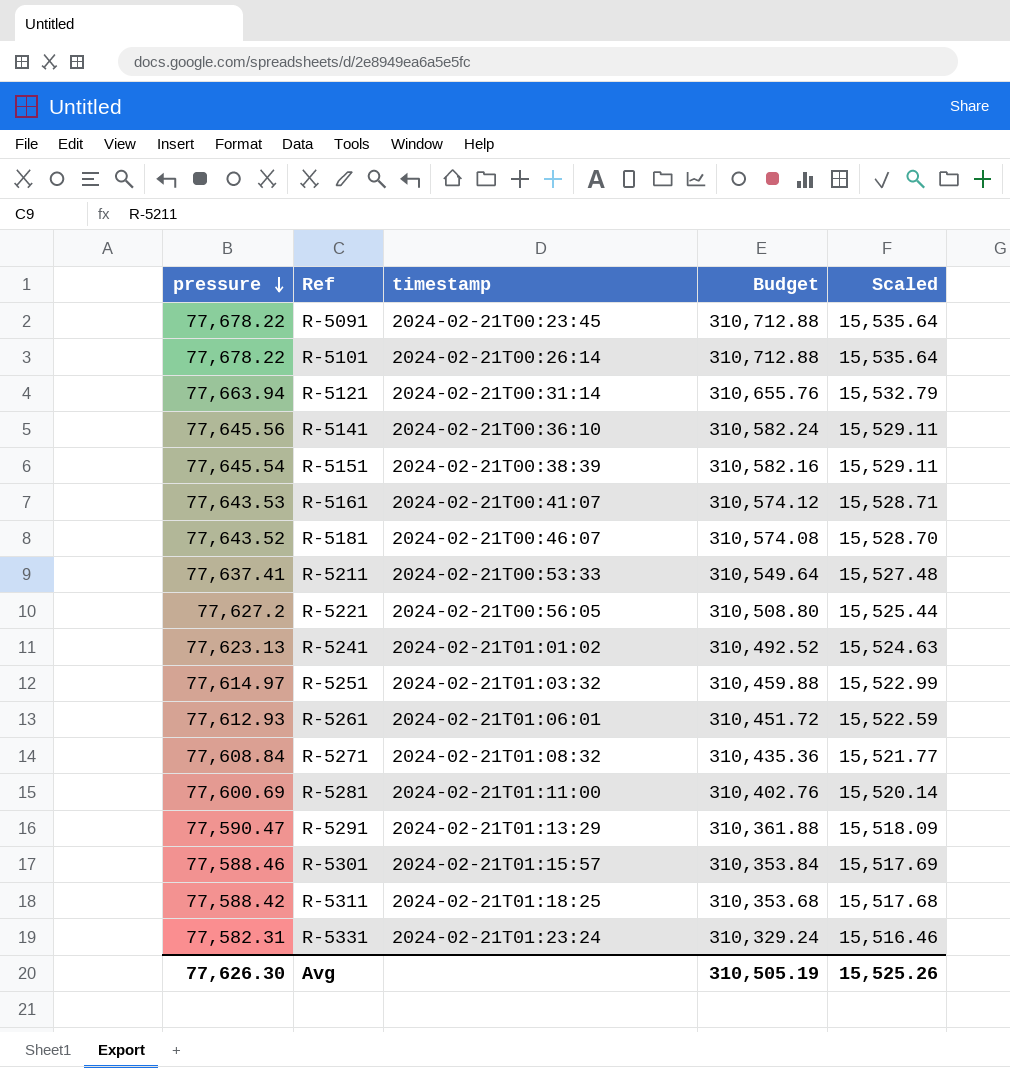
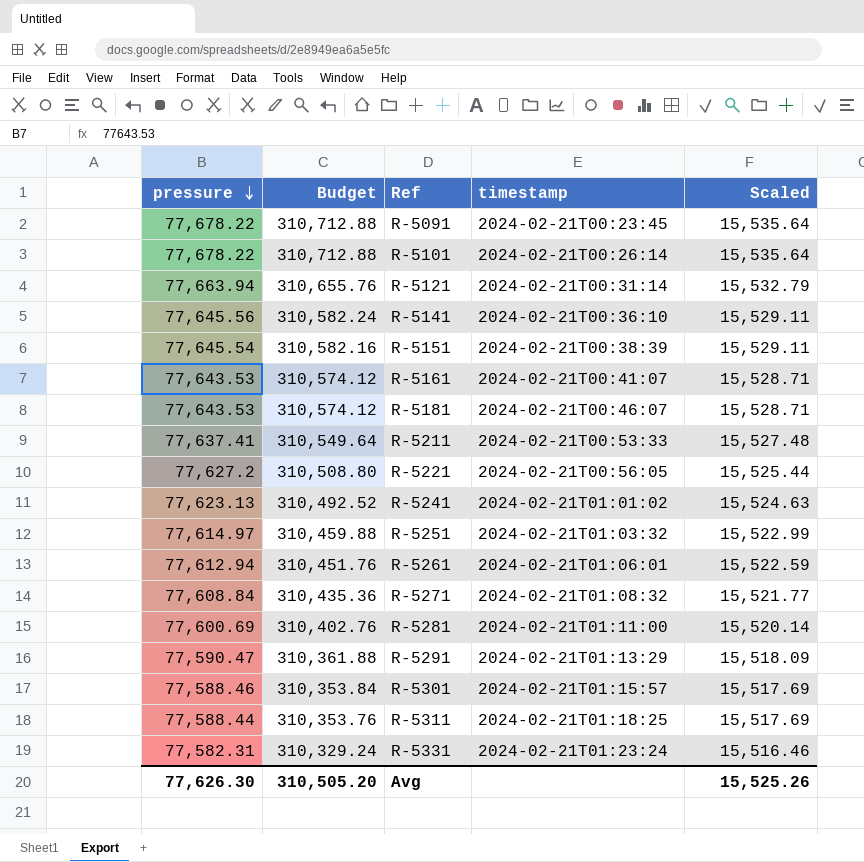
column Budget | position: 4 -> 2
R-5181 | pressure: 77,643.52 -> 77,643.53
R-5181 | Budget: 310,574.08 -> 310,574.12
R-5181 | Scaled: 15,528.70 -> 15,528.71
R-5261 | pressure: 77,612.93 -> 77,612.94
R-5261 | Budget: 310,451.72 -> 310,451.76
R-5311 | pressure: 77,588.42 -> 77,588.44
R-5311 | Budget: 310,353.68 -> 310,353.76
R-5311 | Scaled: 15,517.68 -> 15,517.69
Avg | Budget: 310,505.19 -> 310,505.20

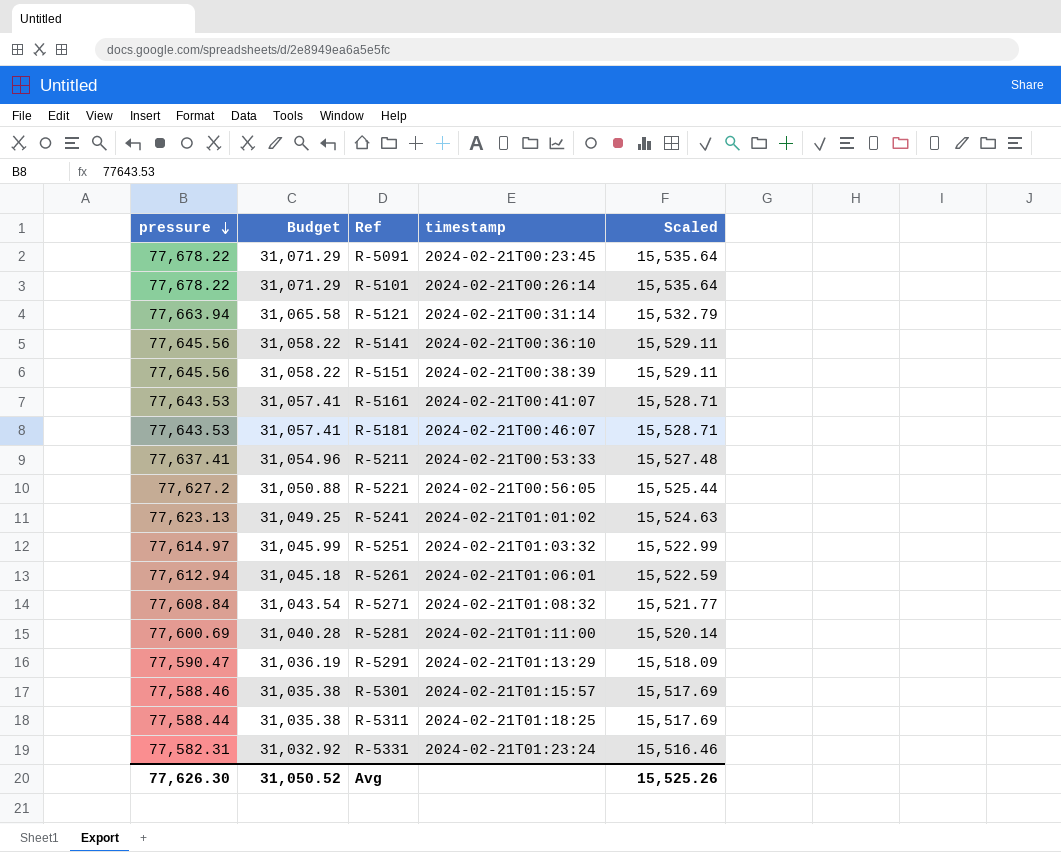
column Budget | formula: [pressure] * 4 -> [pressure] * 0.4
R-5151 | pressure: 77,645.54 -> 77,645.56
Avg | Budget: 310,505.20 -> 31,050.52

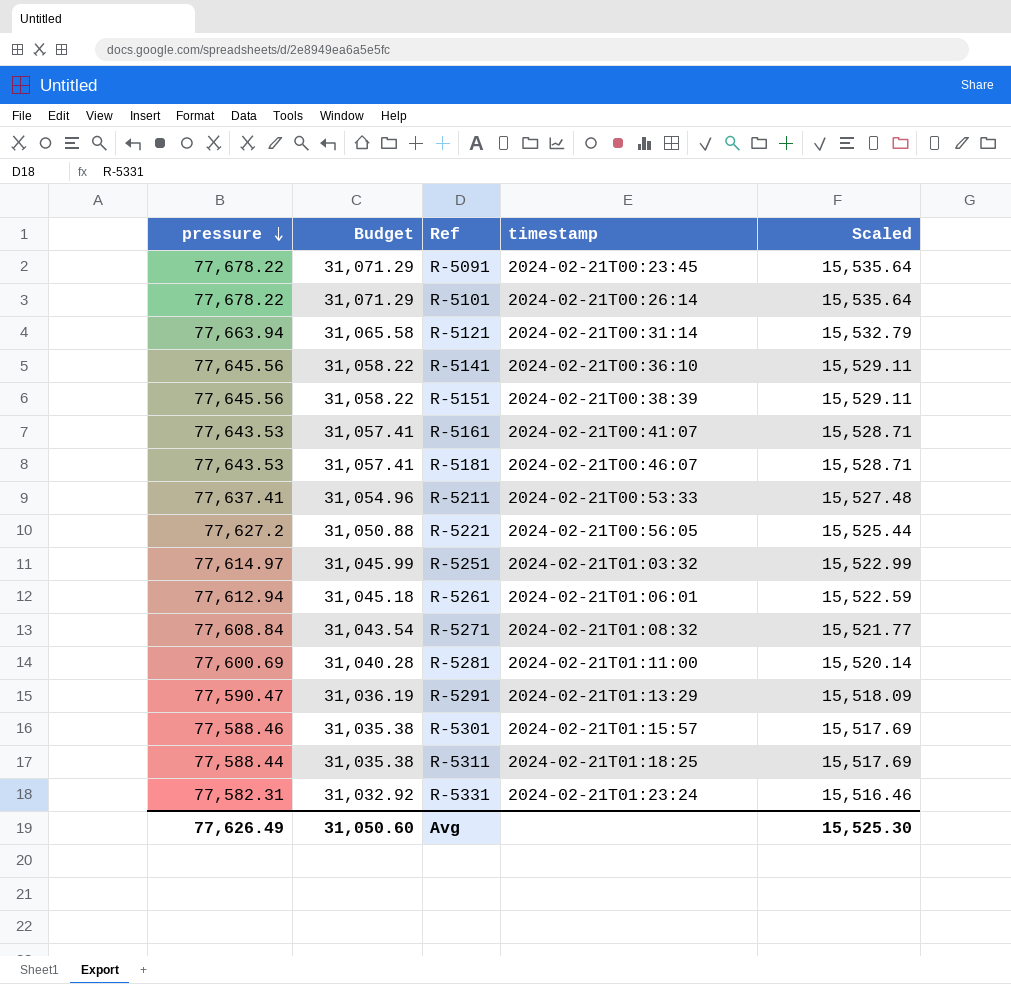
row R-5241: 77,623.13 | 31,049.25 | 2024-02-21T01:01:02 | 15,524.63 -> none
Avg | pressure: 77,626.30 -> 77,626.49
Avg | Budget: 31,050.52 -> 31,050.60
Avg | Scaled: 15,525.26 -> 15,525.30

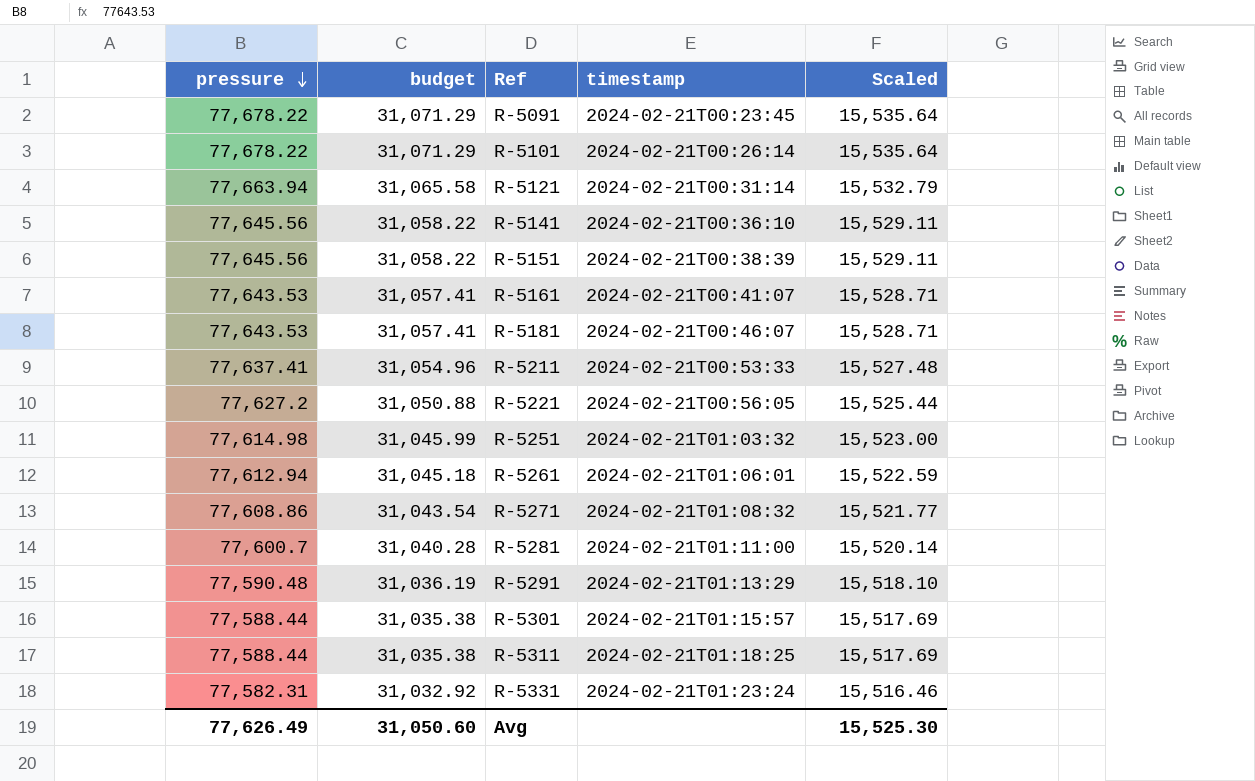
column name: Budget -> budget
R-5251 | pressure: 77,614.97 -> 77,614.98
R-5251 | Scaled: 15,522.99 -> 15,523.00
R-5271 | pressure: 77,608.84 -> 77,608.86
R-5281 | pressure: 77,600.69 -> 77,600.7
R-5291 | pressure: 77,590.47 -> 77,590.48
R-5291 | Scaled: 15,518.09 -> 15,518.10
R-5301 | pressure: 77,588.46 -> 77,588.44

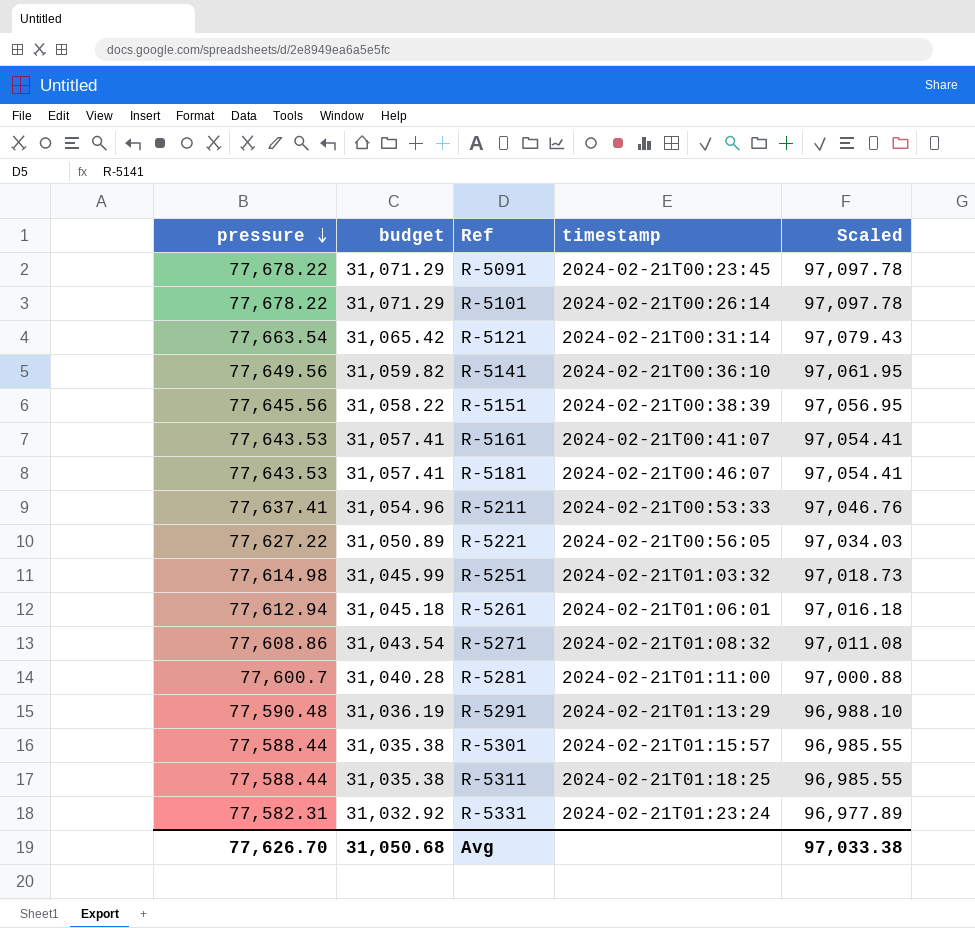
column Scaled | formula: [pressure] * 0.2 -> [pressure] * 1.25
R-5121 | pressure: 77,663.94 -> 77,663.54
R-5121 | budget: 31,065.58 -> 31,065.42
R-5141 | pressure: 77,645.56 -> 77,649.56
R-5141 | budget: 31,058.22 -> 31,059.82
R-5221 | pressure: 77,627.2 -> 77,627.22
R-5221 | budget: 31,050.88 -> 31,050.89
Avg | pressure: 77,626.49 -> 77,626.70
Avg | budget: 31,050.60 -> 31,050.68
Avg | Scaled: 15,525.30 -> 97,033.38

